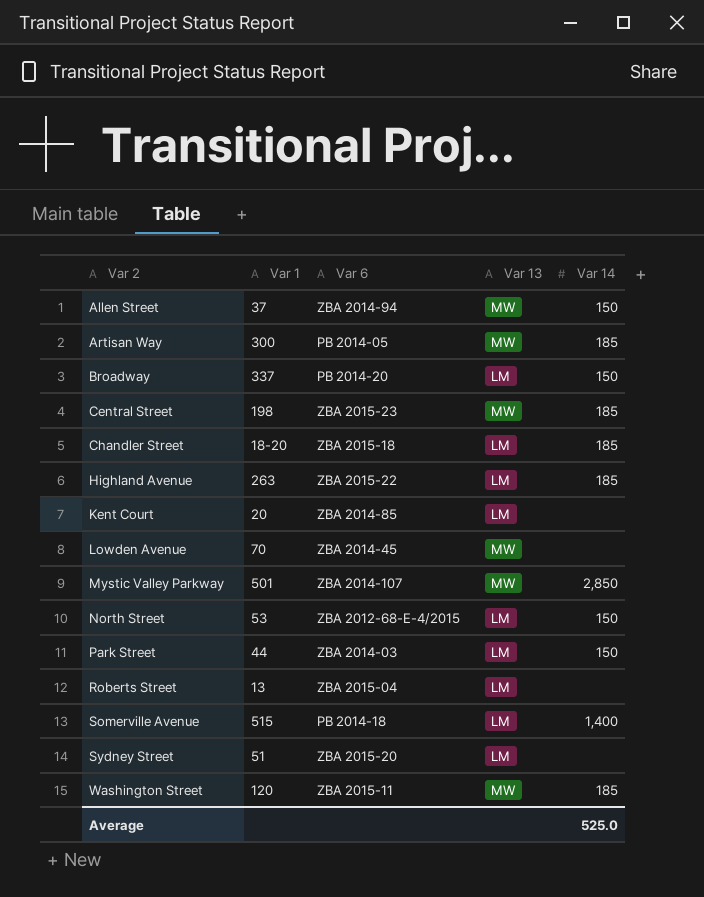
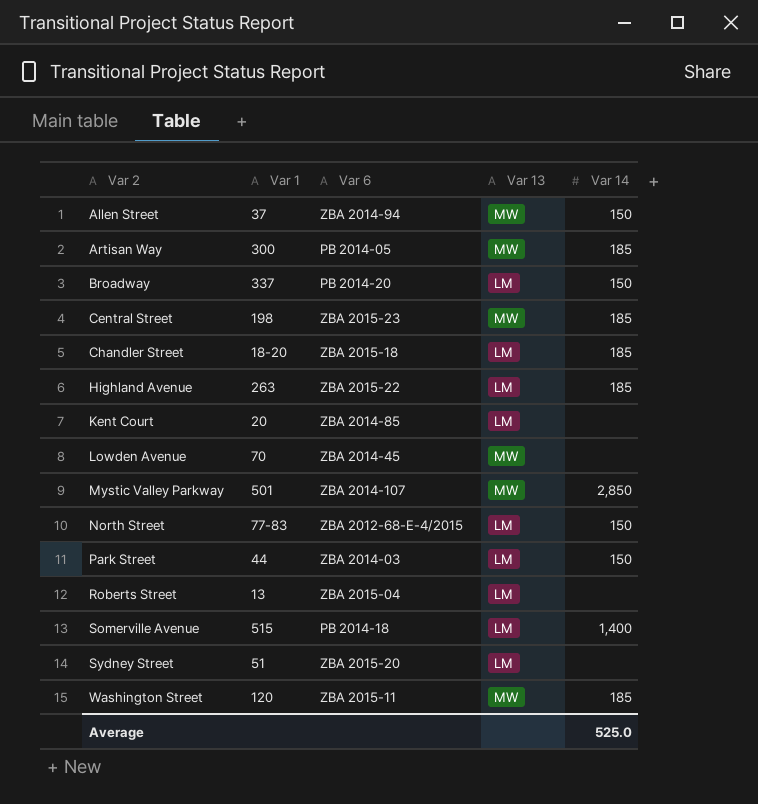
North Street | Var 1: 53 -> 77-83

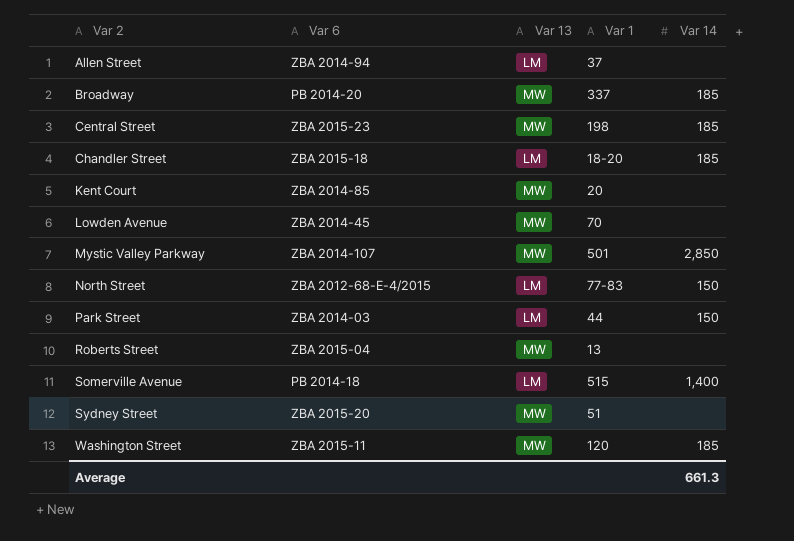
column Var 1 | position: 2 -> 4
row Artisan Way: 300 | PB 2014-05 | MW | 185 -> none
row Highland Avenue: 263 | ZBA 2015-22 | LM | 185 -> none
Allen Street | Var 13: MW -> LM
Allen Street | Var 14: 150 -> none
Broadway | Var 13: LM -> MW
Broadway | Var 14: 150 -> 185
Kent Court | Var 13: LM -> MW
Roberts Street | Var 13: LM -> MW
Sydney Street | Var 13: LM -> MW
Average | Var 14: 525.0 -> 661.3

